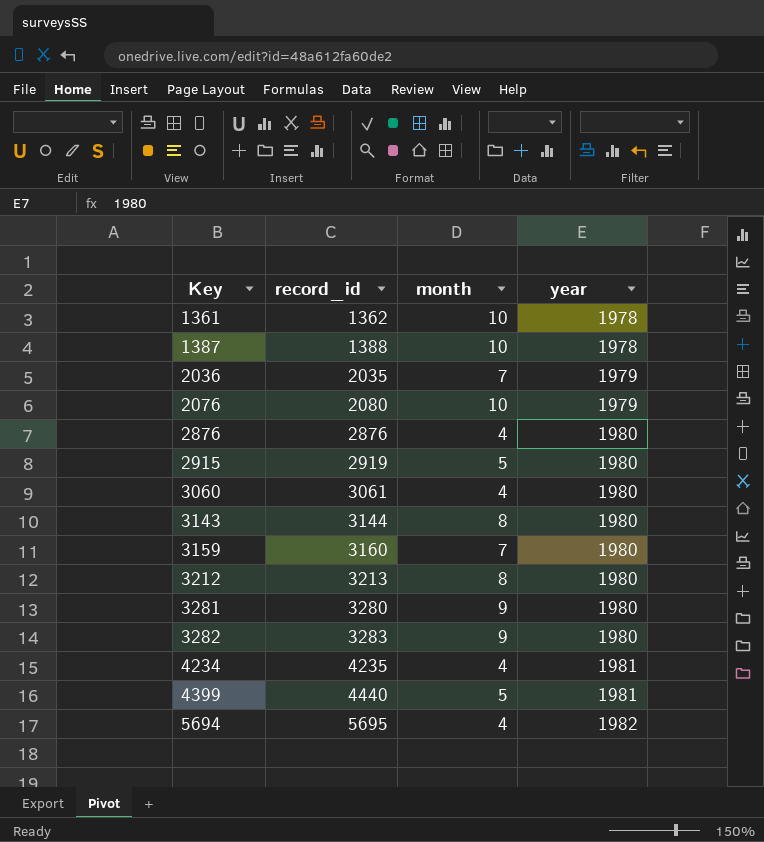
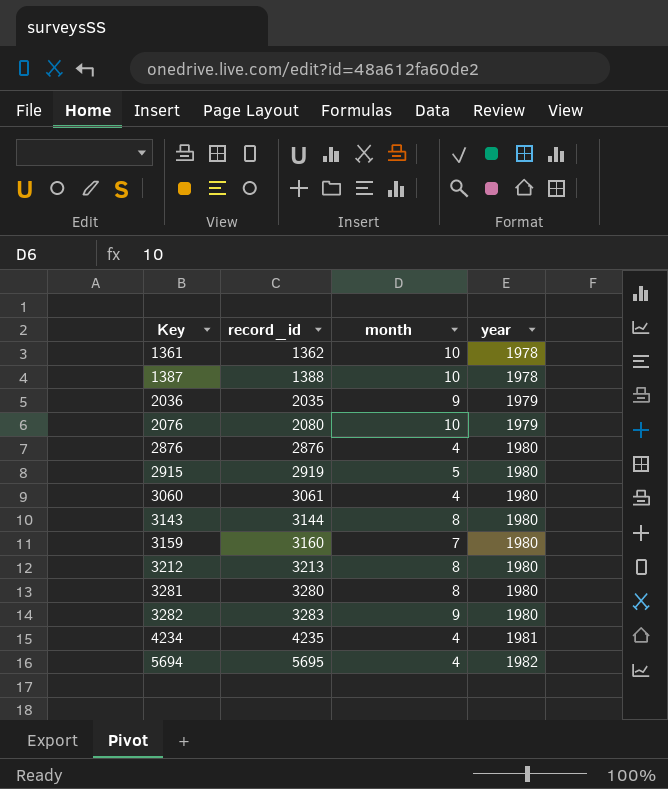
row 4399: 4440 | 5 | 1981 -> none
2036 | month: 7 -> 9
3281 | month: 9 -> 8

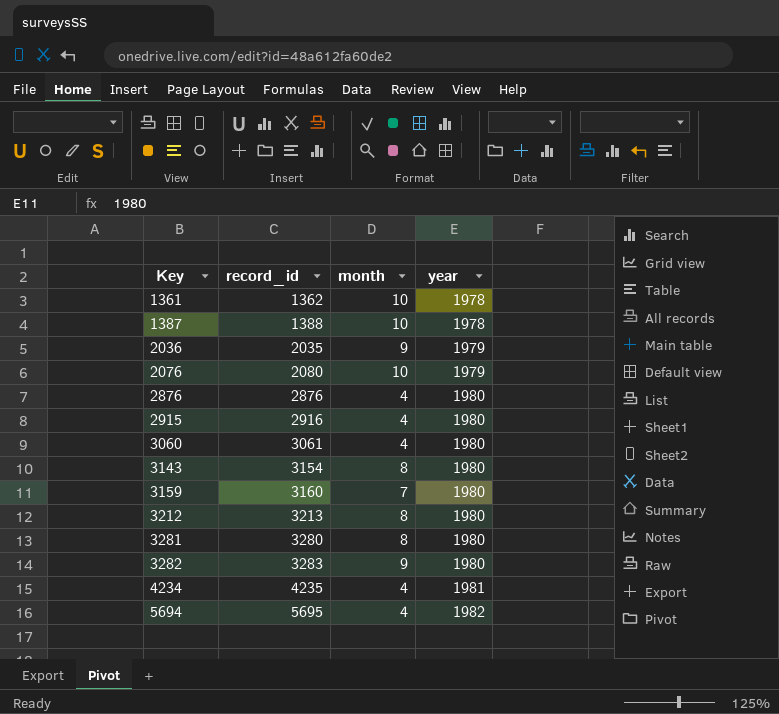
2915 | record_id: 2919 -> 2916
2915 | month: 5 -> 4
3143 | record_id: 3144 -> 3154

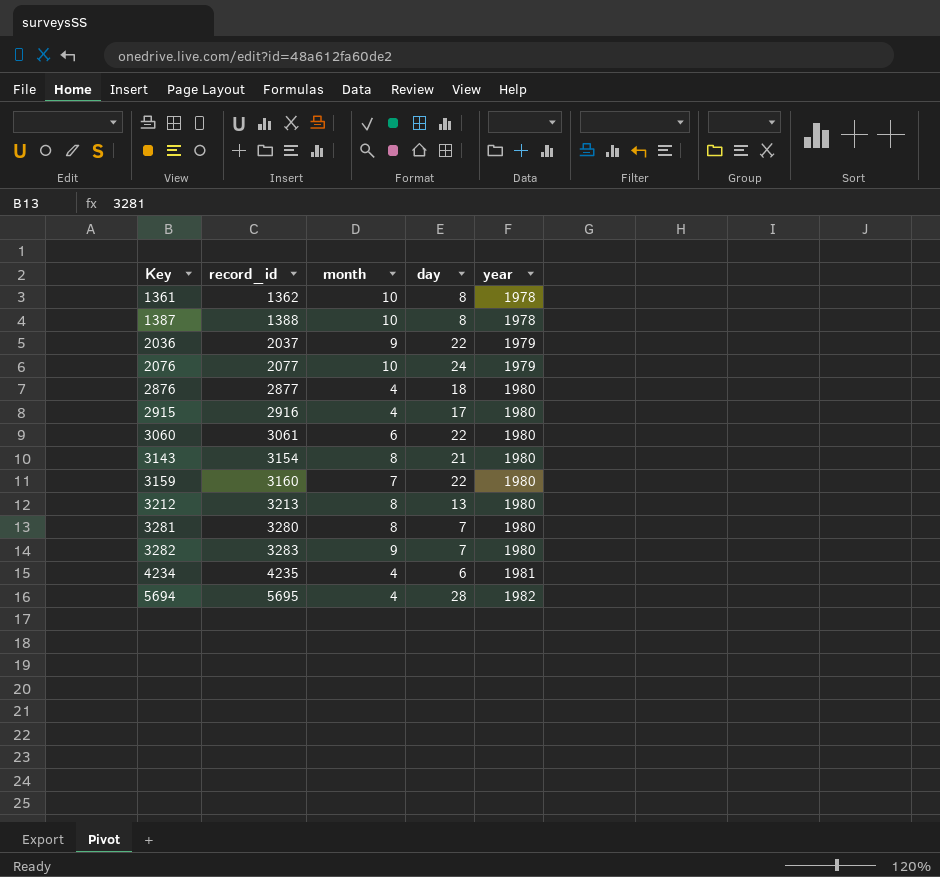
column day | position: none -> 4
2036 | record_id: 2035 -> 2037
2076 | record_id: 2080 -> 2077
2876 | record_id: 2876 -> 2877
3060 | month: 4 -> 6

